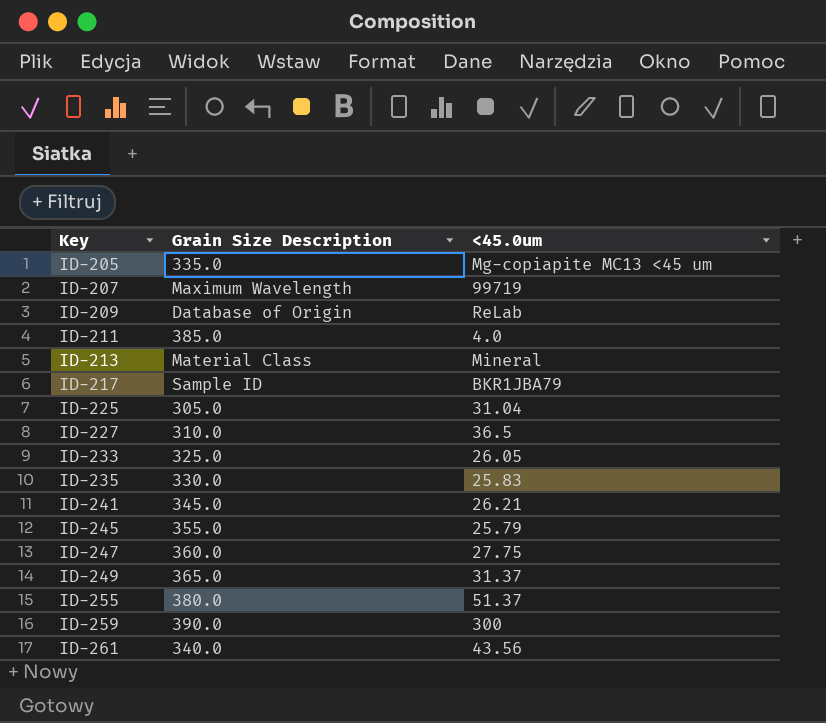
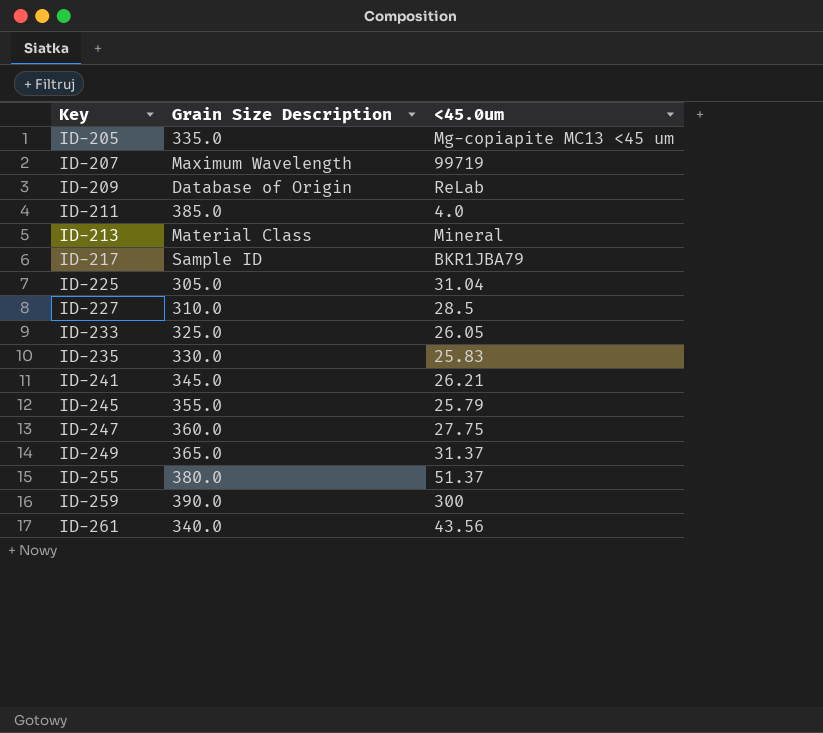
ID-227 | <45.0um: 36.5 -> 28.5

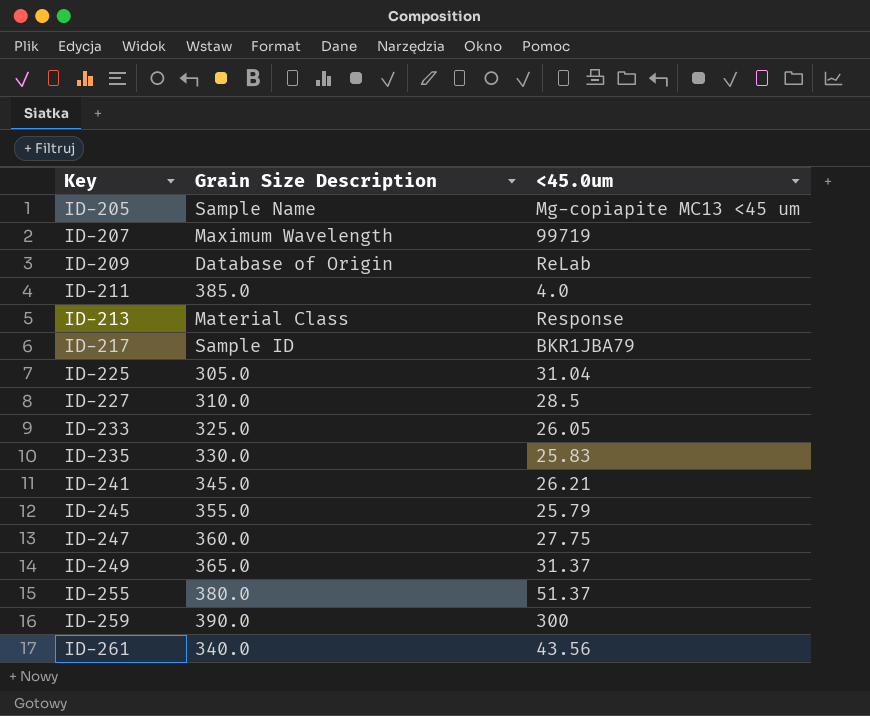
ID-205 | Grain Size Description: 335.0 -> Sample Name
ID-213 | <45.0um: Mineral -> Response

